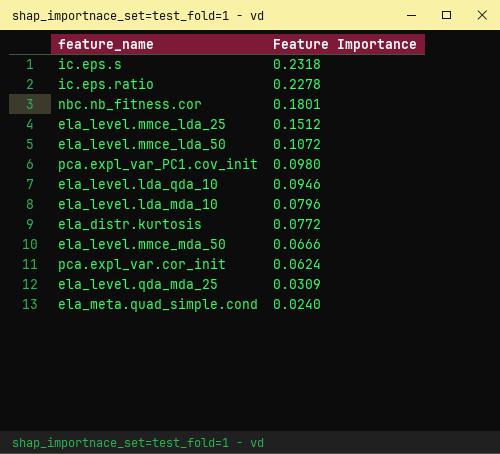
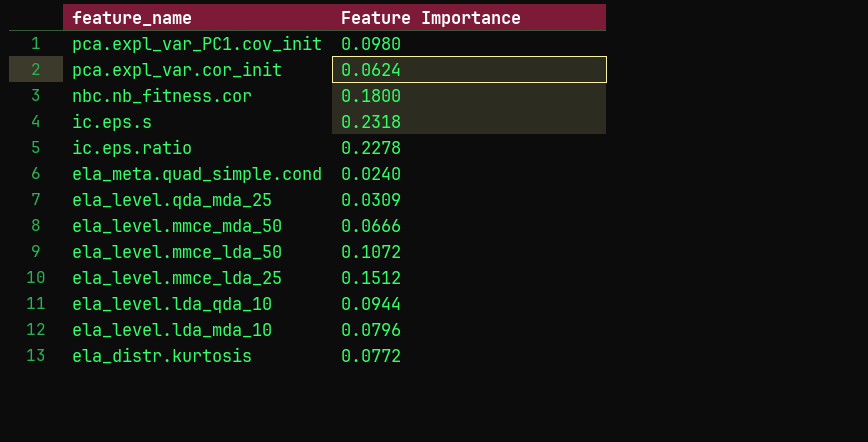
row order: Feature Importance descending -> feature_name descending
nbc.nb_fitness.cor | Feature Importance: 0.1801 -> 0.1800
ela_level.lda_qda_10 | Feature Importance: 0.0946 -> 0.0944

